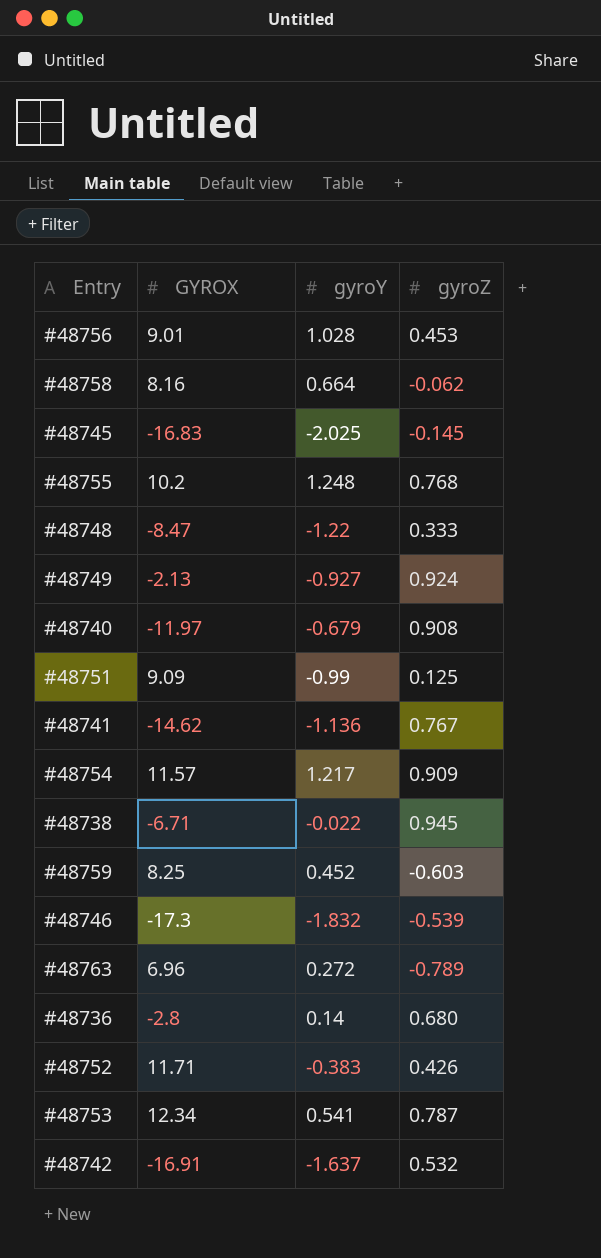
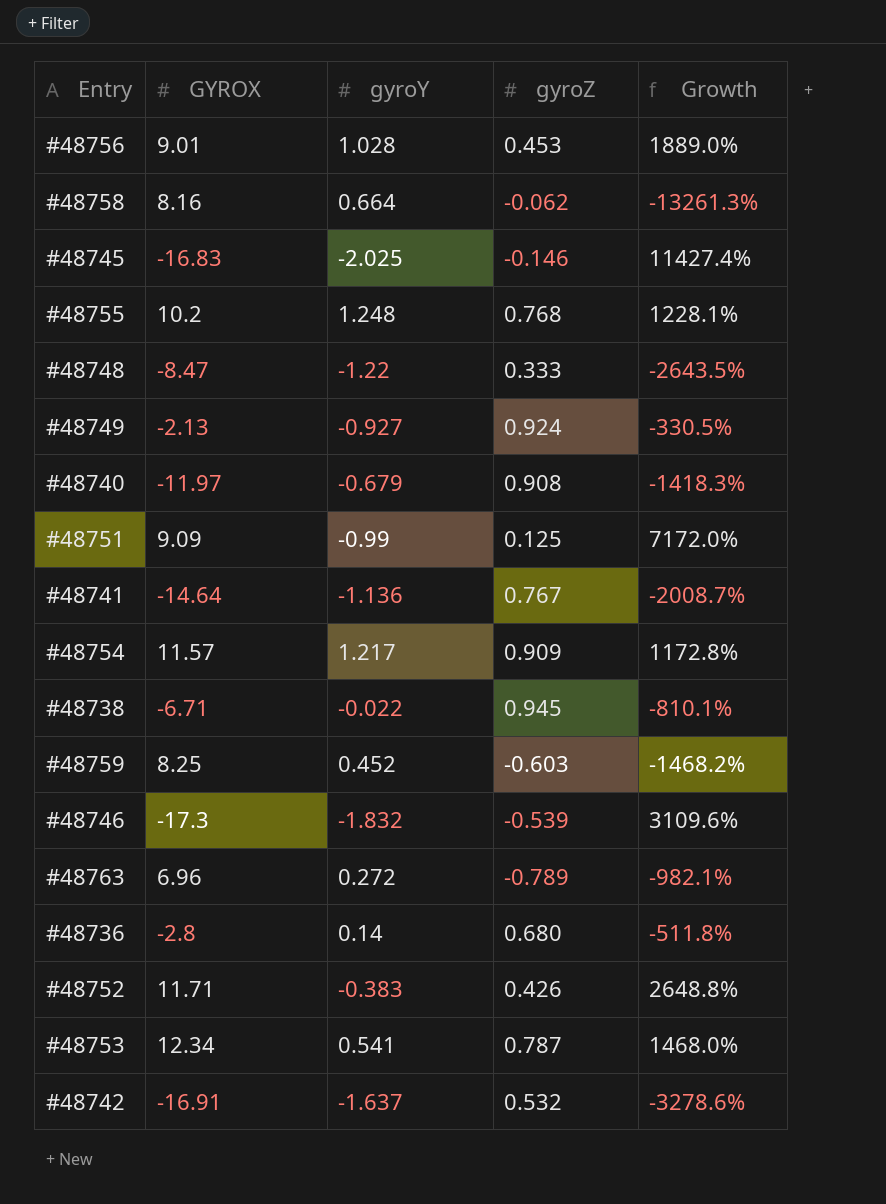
column Growth | formula: none -> ([GYROX] - [gyroZ]) / [gyroZ]
#48745 | gyroZ: -0.145 -> -0.146
#48741 | GYROX: -14.62 -> -14.64

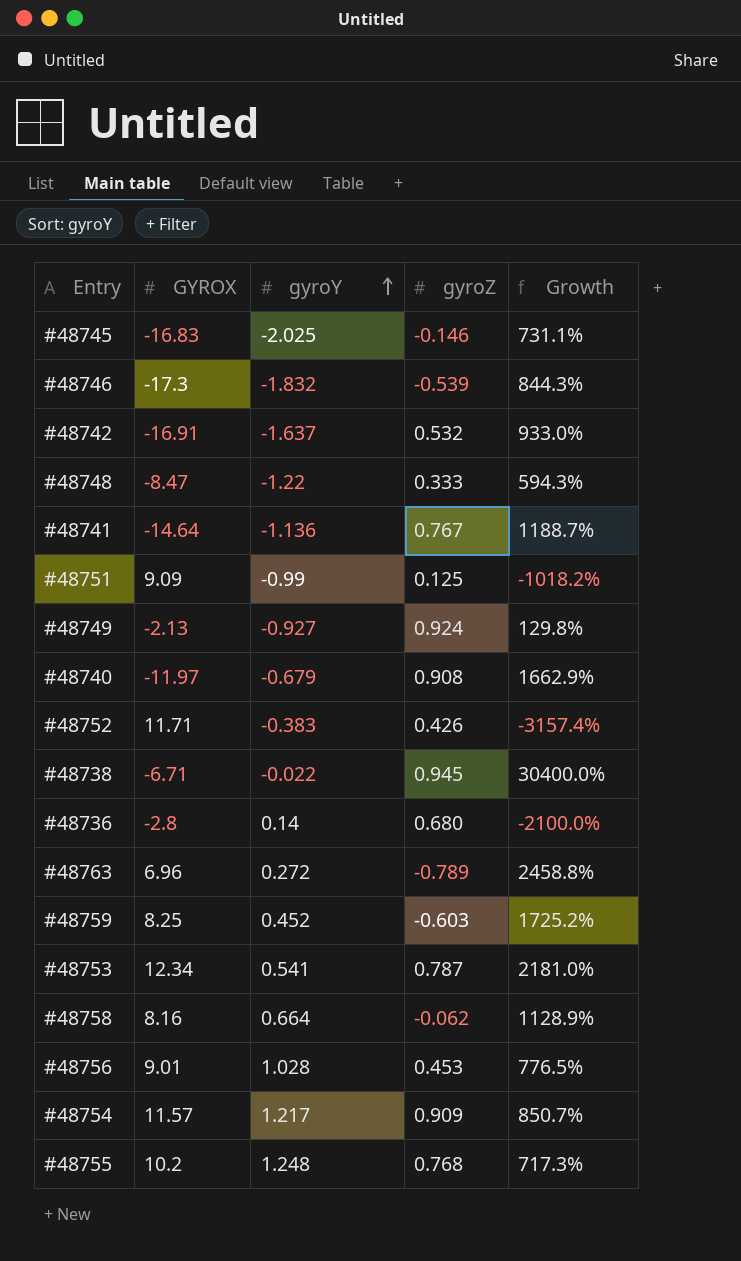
row order: none -> gyroY ascending
column Growth | formula: ([GYROX] - [gyroZ]) / [gyroZ] -> ([GYROX] - [gyroY]) / [gyroY]

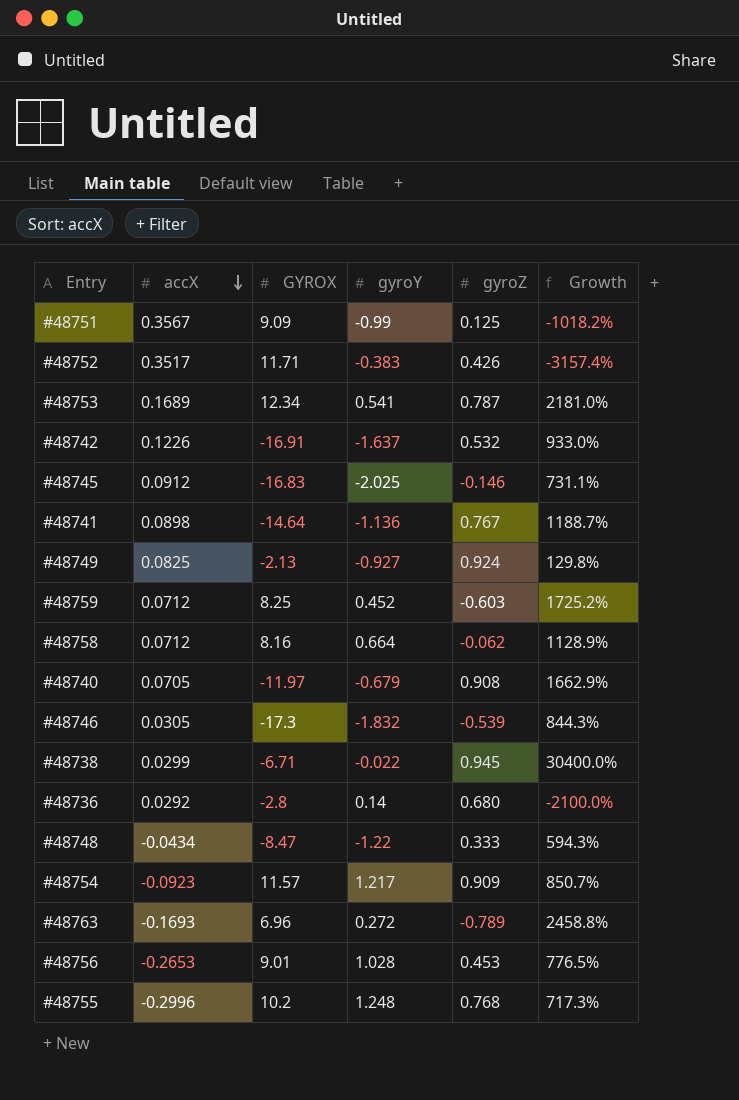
row order: gyroY ascending -> accX descending
column accX | position: none -> 2

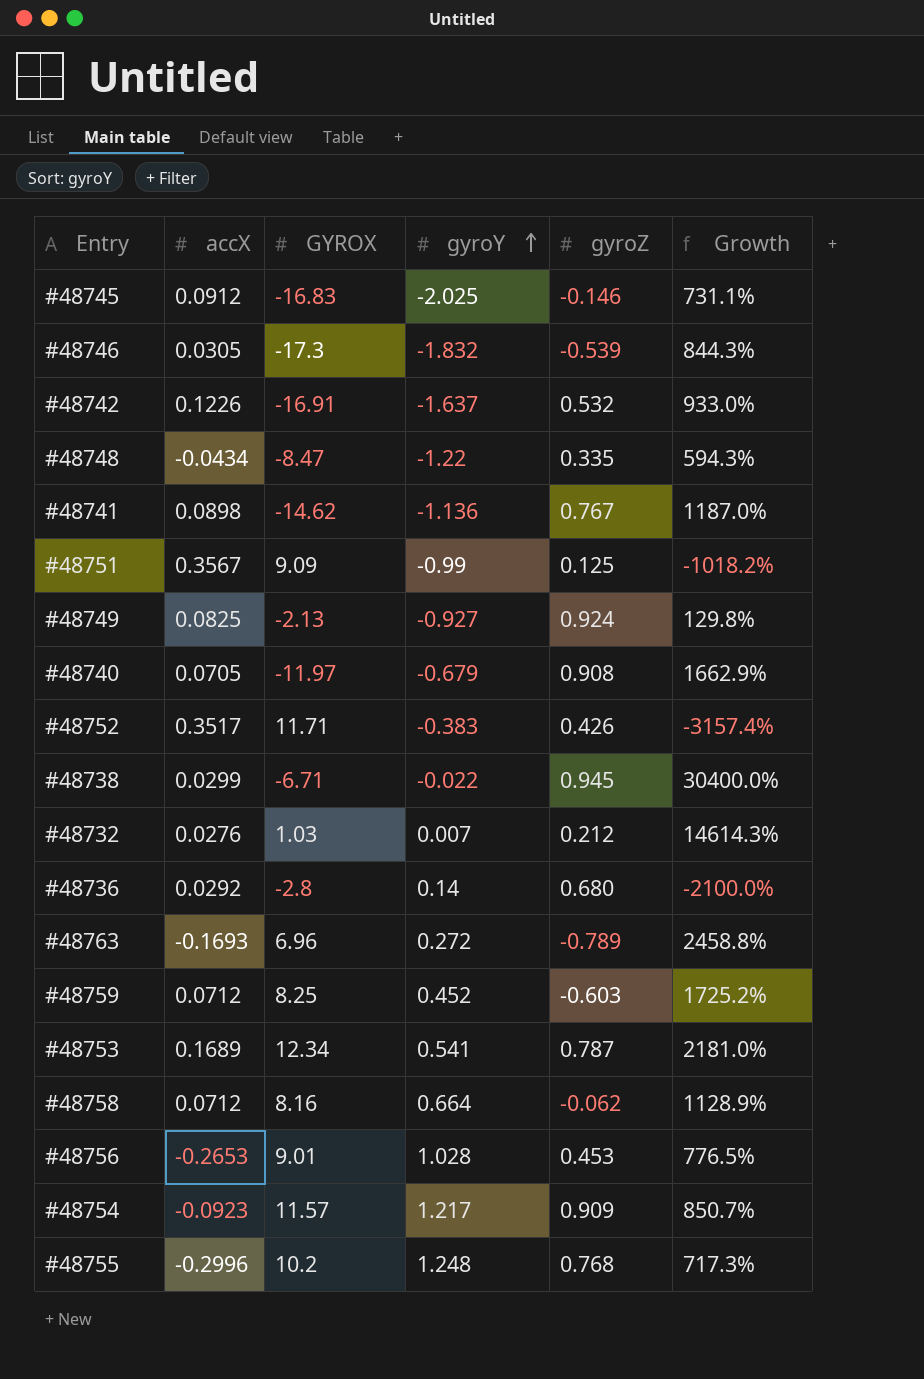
row order: accX descending -> gyroY ascending
#48748 | gyroZ: 0.333 -> 0.335
#48741 | GYROX: -14.64 -> -14.62
#48741 | Growth: 1188.7% -> 1187.0%
row #48732: none -> 0.0276 | 1.03 | 0.007 | 0.212 | 14614.3%

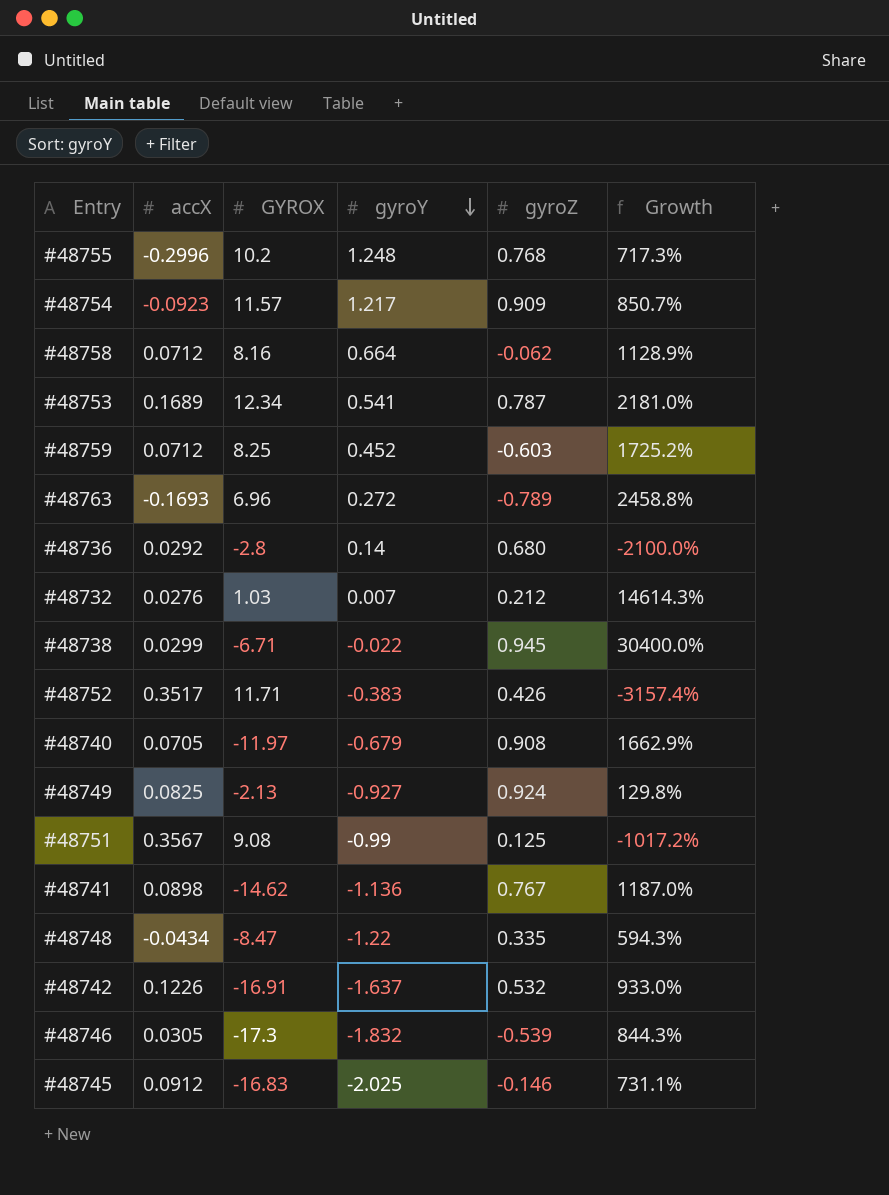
row order: gyroY ascending -> gyroY descending
row #48756: -0.2653 | 9.01 | 1.028 | 0.453 | 776.5% -> none
#48751 | GYROX: 9.09 -> 9.08
#48751 | Growth: -1018.2% -> -1017.2%

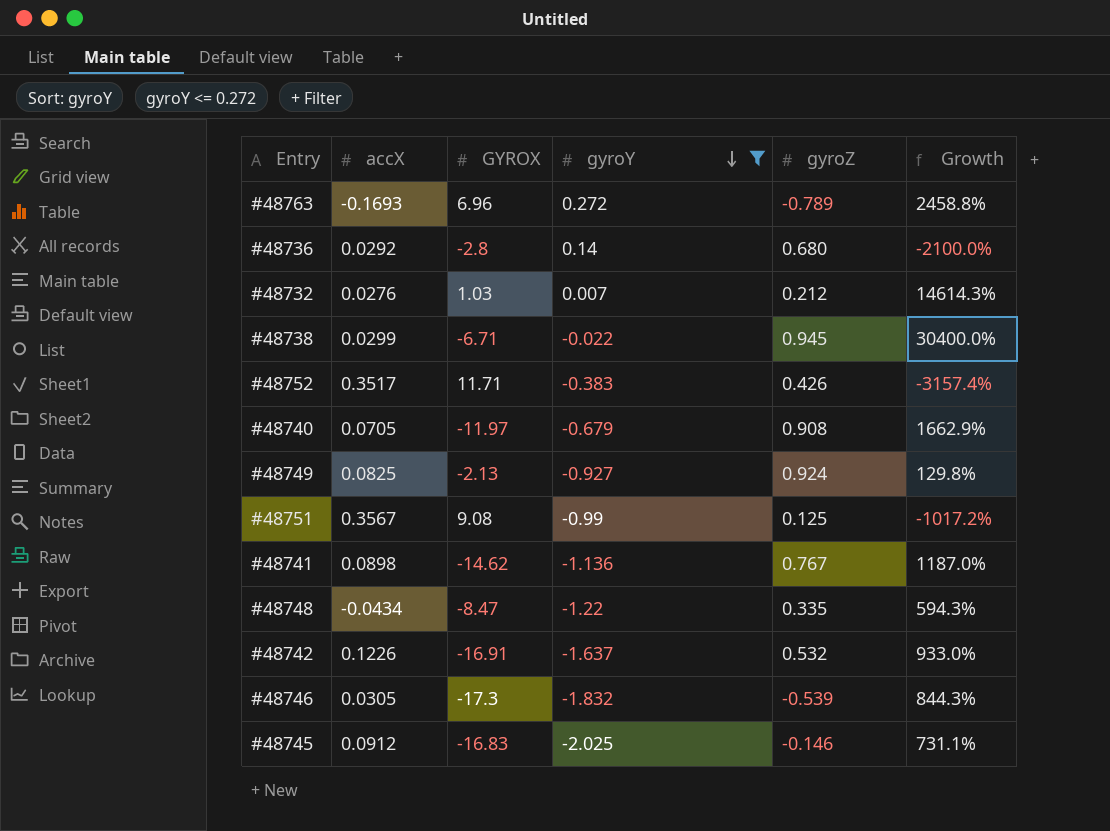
filter: none -> gyroY <= 0.272

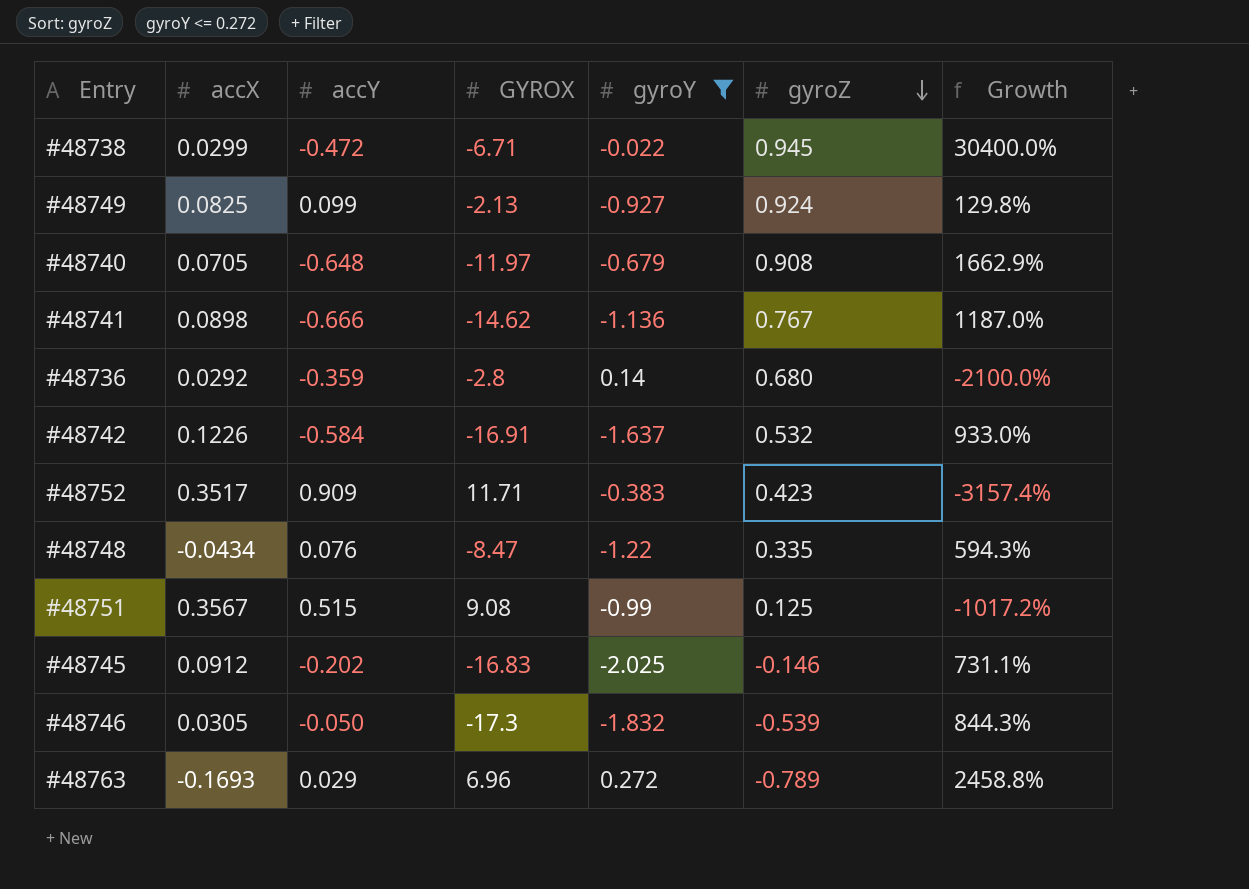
row order: gyroY descending -> gyroZ descending
column accY | position: none -> 3
row #48732: 0.0276 | 1.03 | 0.007 | 0.212 | 14614.3% -> none
#48752 | gyroZ: 0.426 -> 0.423

